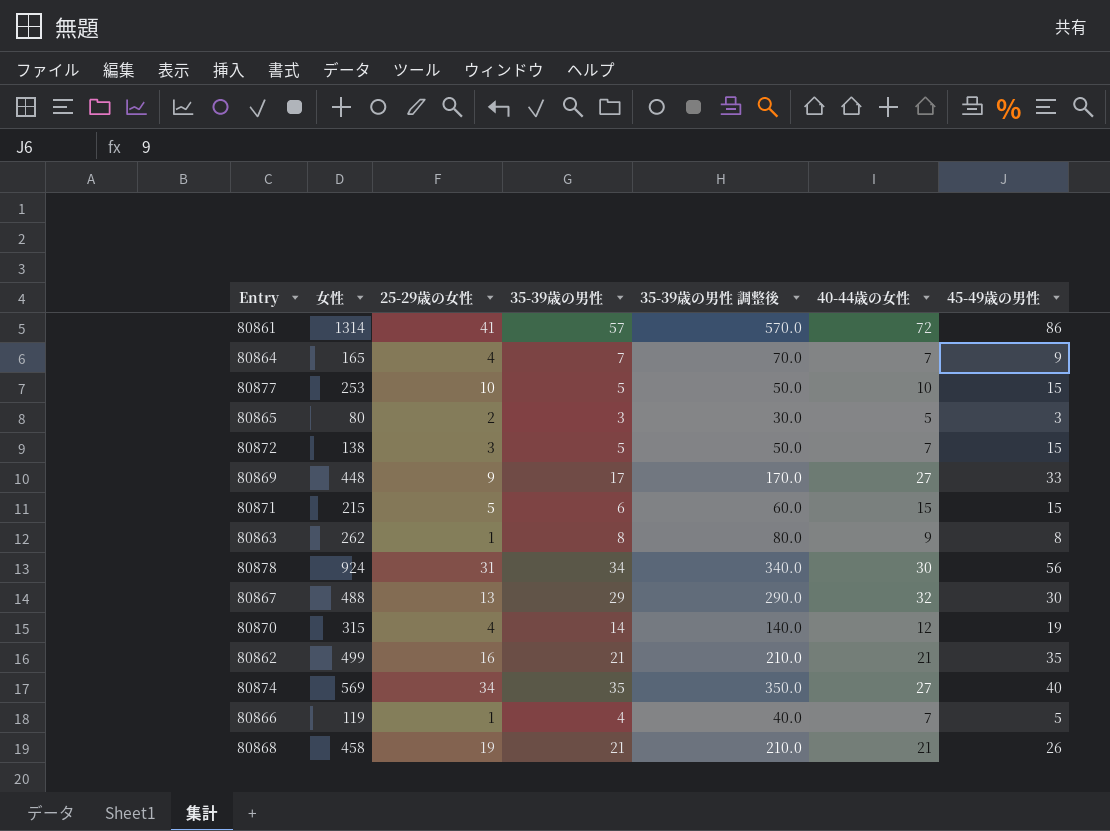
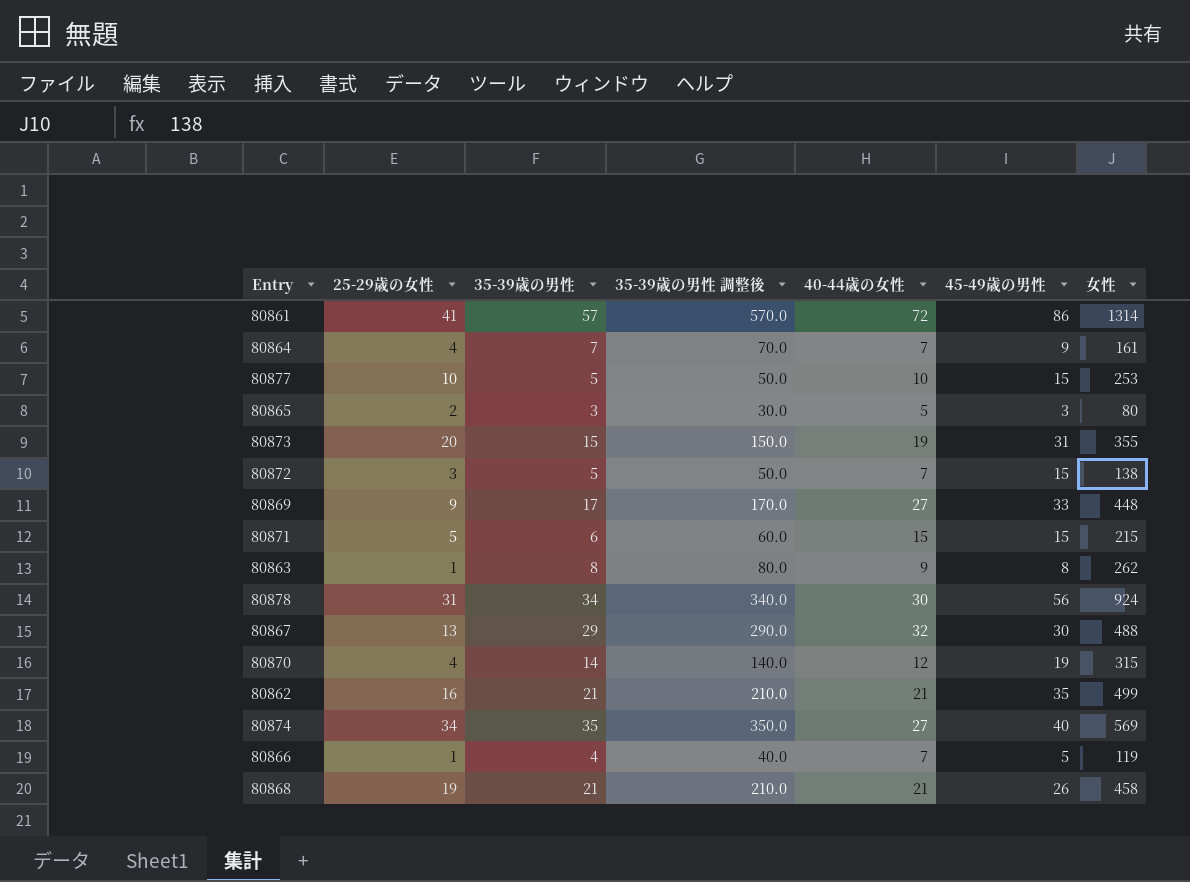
column 女性 | position: 2 -> 7
80864 | 女性: 165 -> 161
row 80873: none -> 20 | 15 | 150.0 | 19 | 31 | 355

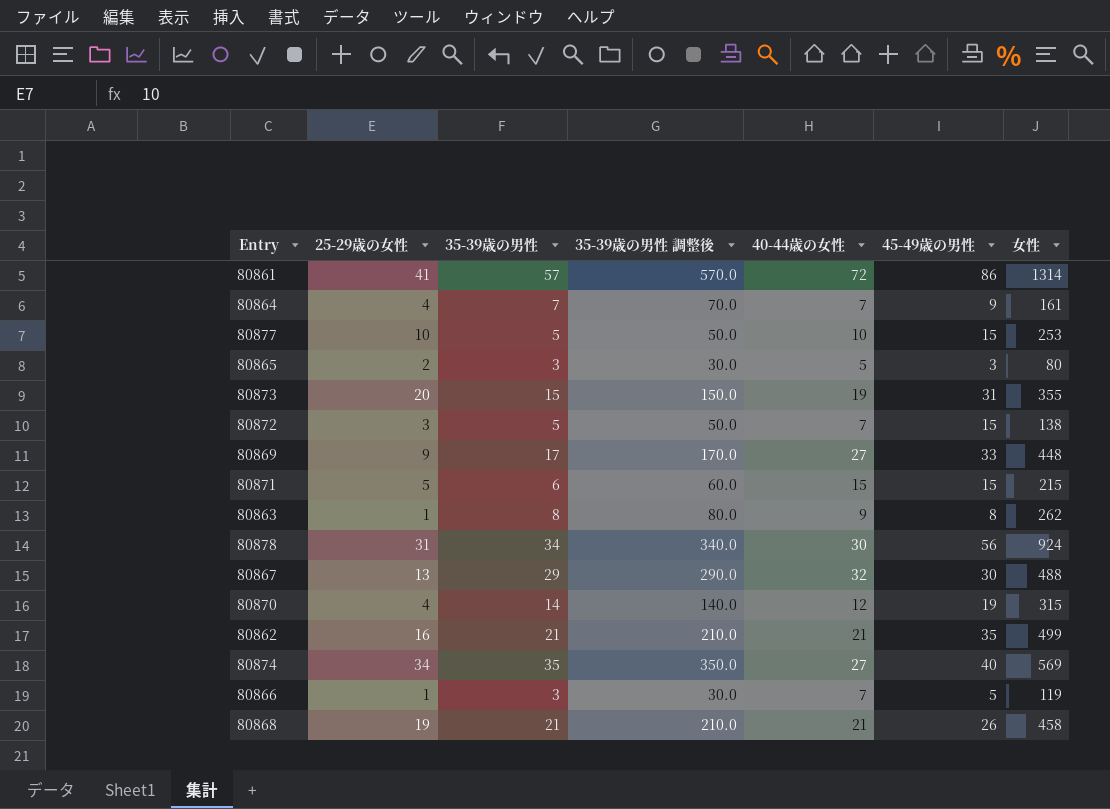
80866 | 35-39歳の男性: 4 -> 3
80866 | 35-39歳の男性 調整後: 40.0 -> 30.0

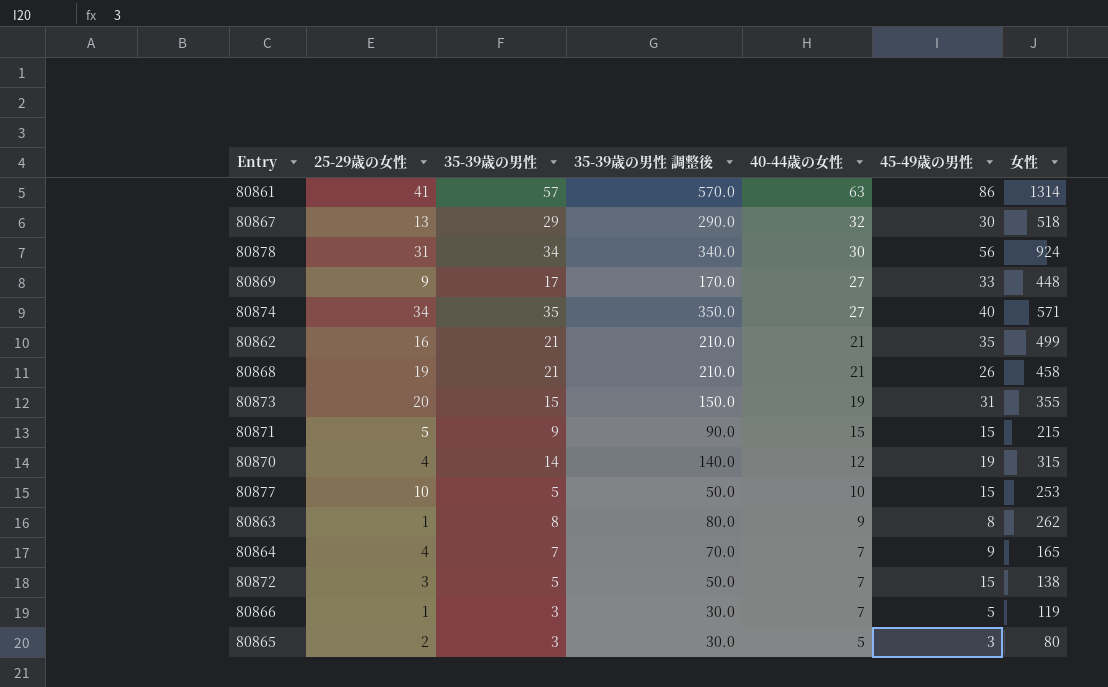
row order: none -> 40-44歳の女性 descending
80861 | 40-44歳の女性: 72 -> 63
80867 | 女性: 488 -> 518
80874 | 女性: 569 -> 571
80871 | 35-39歳の男性: 6 -> 9
80871 | 35-39歳の男性 調整後: 60.0 -> 90.0
80864 | 女性: 161 -> 165

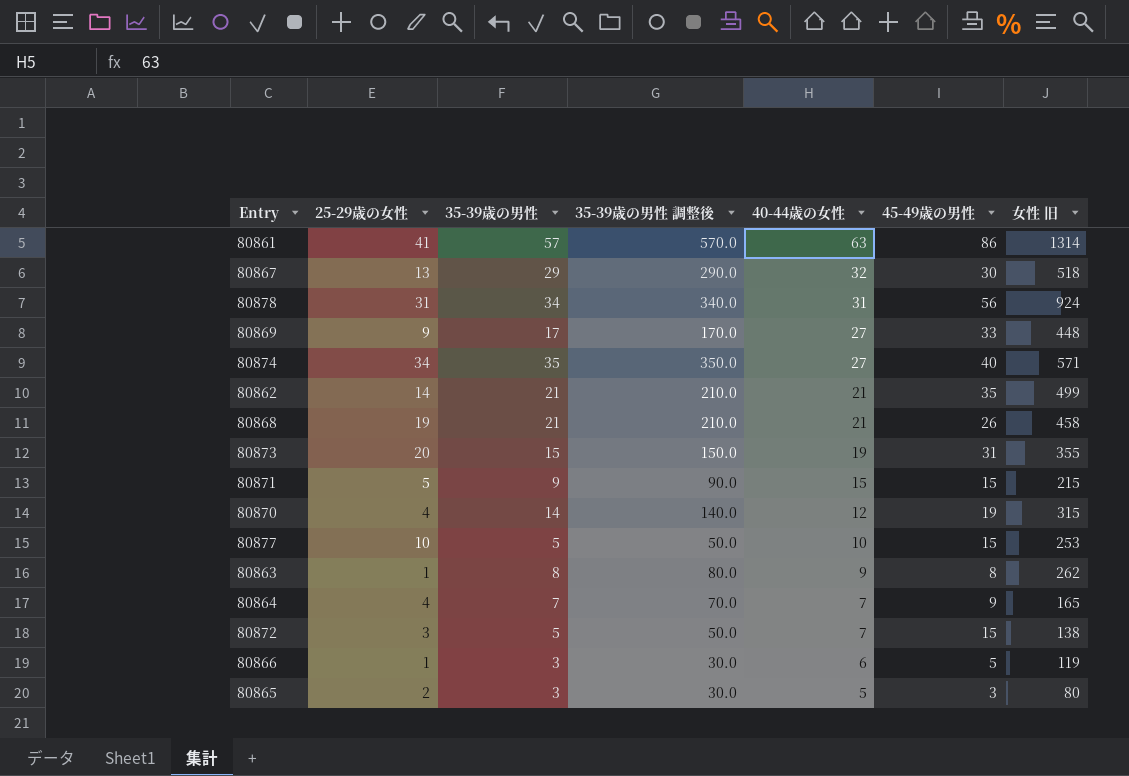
column name: 女性 -> 女性 旧
80878 | 40-44歳の女性: 30 -> 31
80862 | 25-29歳の女性: 16 -> 14
80866 | 40-44歳の女性: 7 -> 6

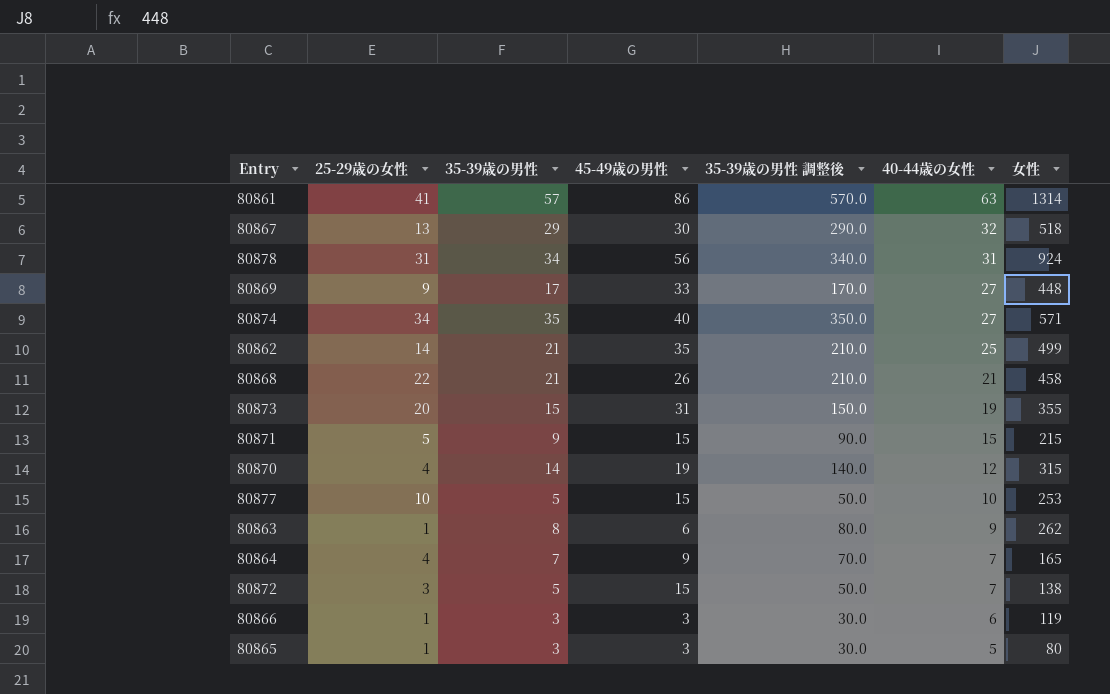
column 45-49歳の男性 | position: 6 -> 4
column name: 女性 旧 -> 女性
80862 | 40-44歳の女性: 21 -> 25
80868 | 25-29歳の女性: 19 -> 22
80863 | 45-49歳の男性: 8 -> 6
80866 | 45-49歳の男性: 5 -> 3
80865 | 25-29歳の女性: 2 -> 1

